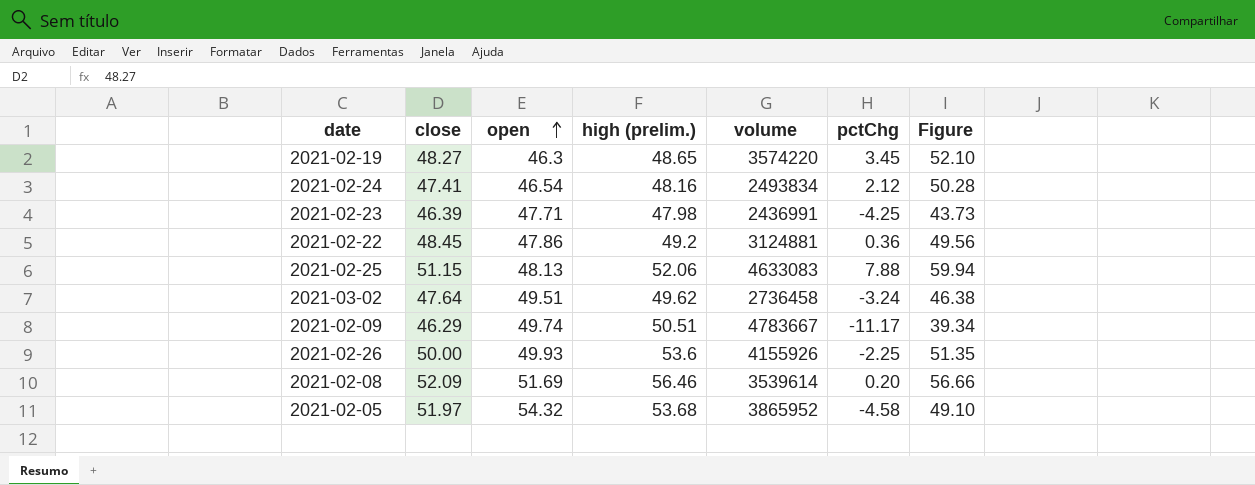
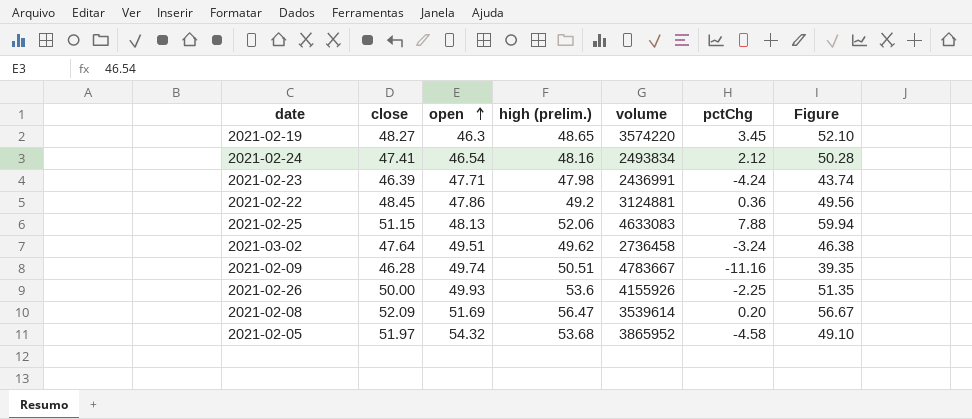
2021-02-23 | pctChg: -4.25 -> -4.24
2021-02-23 | Figure: 43.73 -> 43.74
2021-02-09 | close: 46.29 -> 46.28
2021-02-09 | pctChg: -11.17 -> -11.16
2021-02-09 | Figure: 39.34 -> 39.35
2021-02-08 | high (prelim.): 56.46 -> 56.47
2021-02-08 | Figure: 56.66 -> 56.67

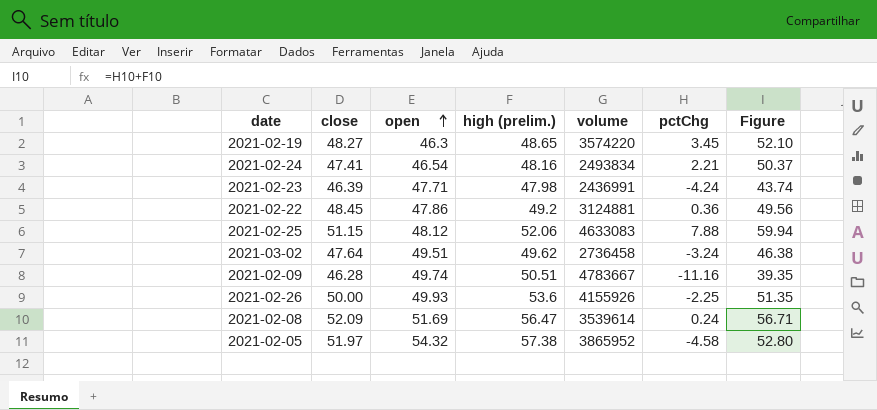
2021-02-24 | pctChg: 2.12 -> 2.21
2021-02-24 | Figure: 50.28 -> 50.37
2021-02-25 | open: 48.13 -> 48.12
2021-02-08 | pctChg: 0.20 -> 0.24
2021-02-08 | Figure: 56.67 -> 56.71
2021-02-05 | high (prelim.): 53.68 -> 57.38
2021-02-05 | Figure: 49.10 -> 52.80

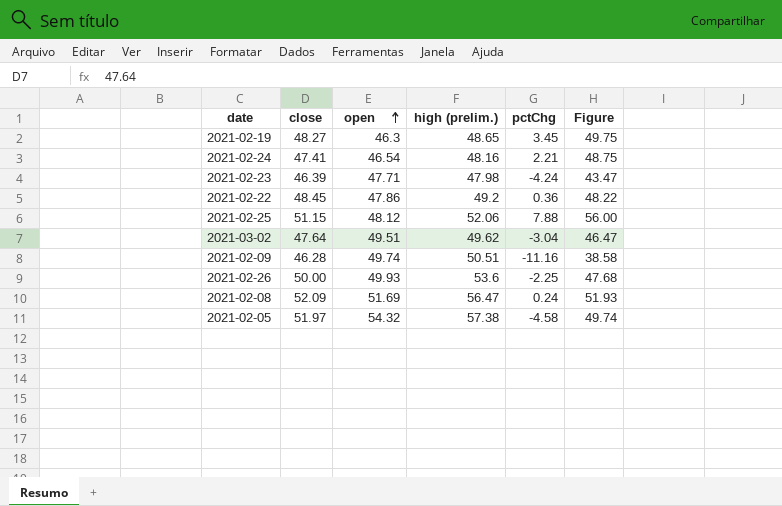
column volume | position: 5 -> none
column Figure | formula: [high (prelim.)] + [pctChg] -> [open] + [pctChg]
2021-03-02 | pctChg: -3.24 -> -3.04

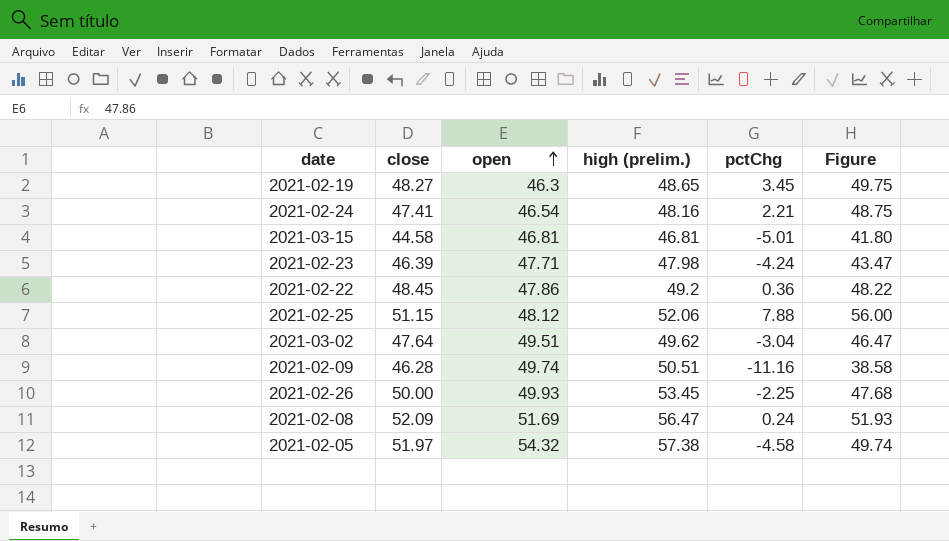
row 2021-03-15: none -> 44.58 | 46.81 | 46.81 | -5.01 | 41.80
2021-02-26 | high (prelim.): 53.6 -> 53.45

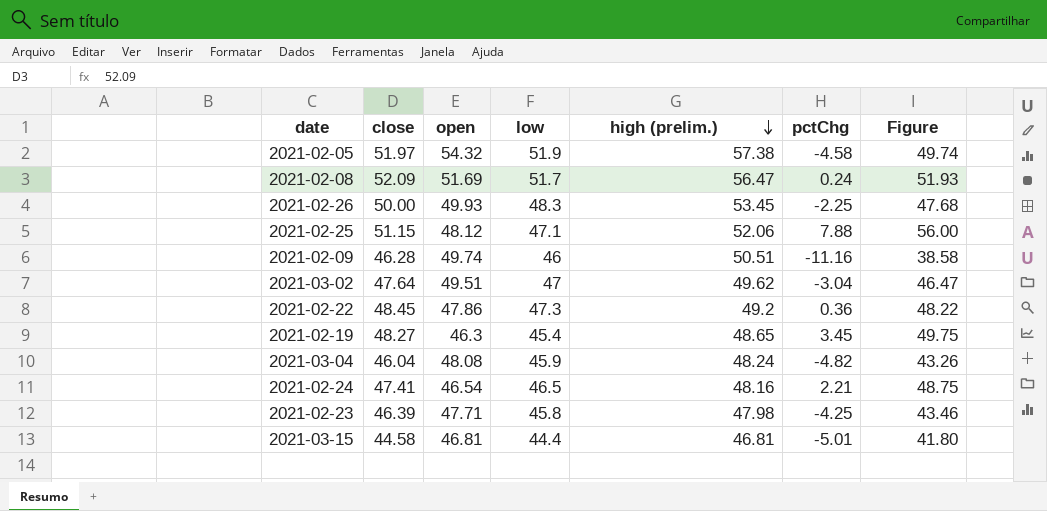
row order: open ascending -> high (prelim.) descending
column low | position: none -> 4
row 2021-03-04: none -> 46.04 | 48.08 | 45.9 | 48.24 | -4.82 | 43.26
2021-02-23 | pctChg: -4.24 -> -4.25
2021-02-23 | Figure: 43.47 -> 43.46

